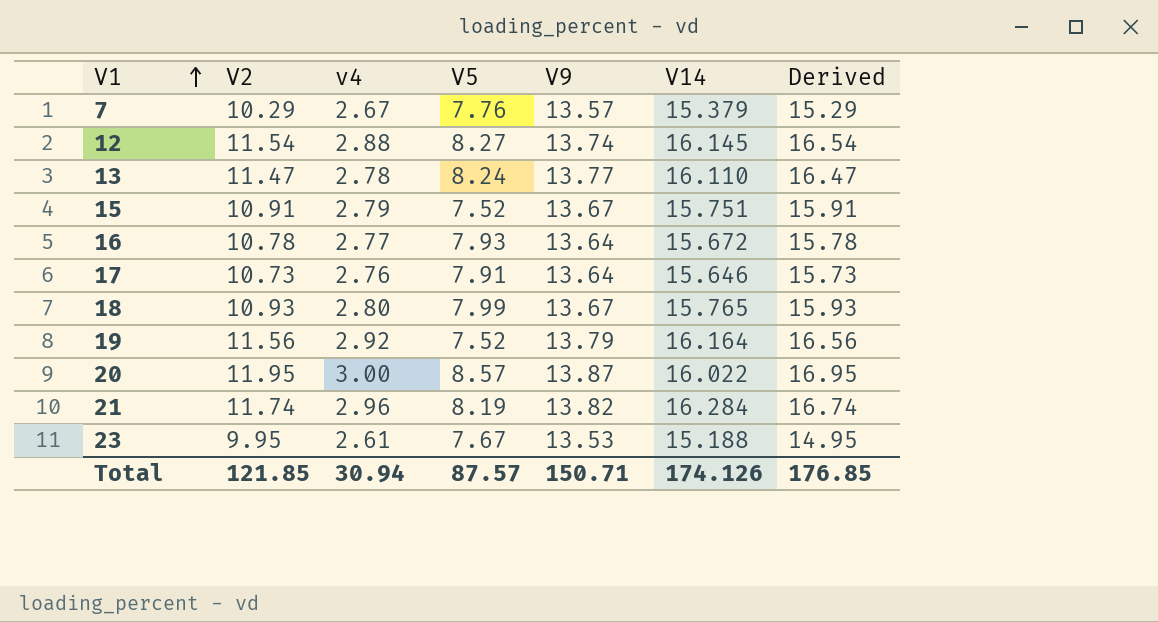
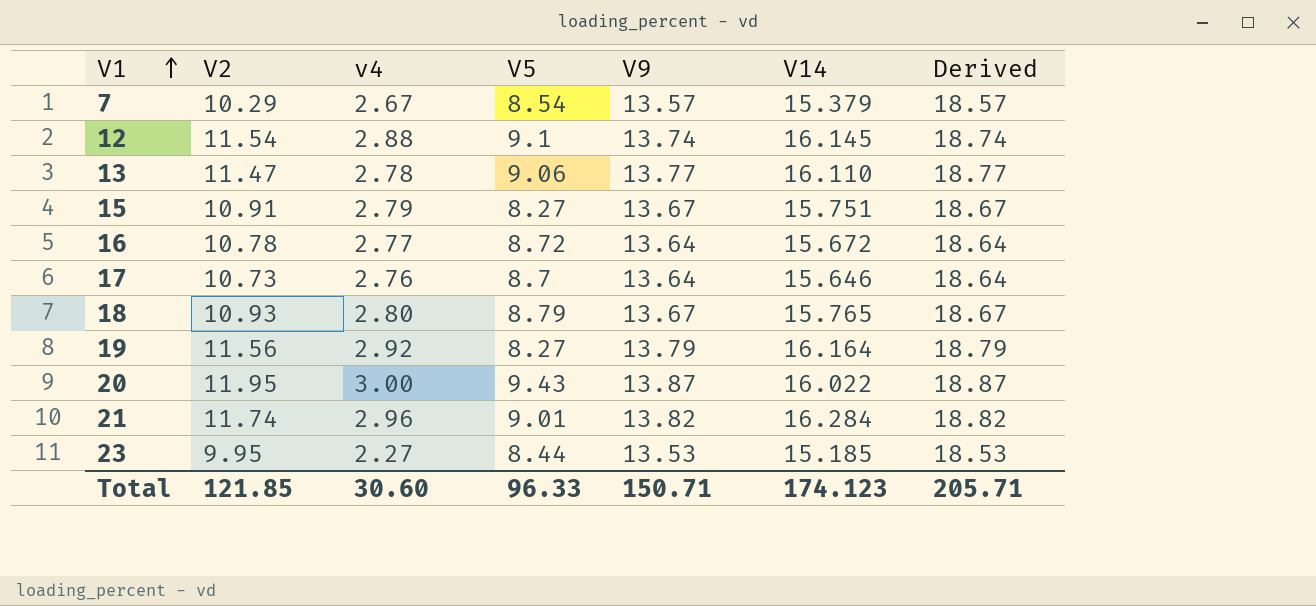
column Derived | formula: [V2] + 5 -> [V9] + 5
7 | V5: 7.76 -> 8.54
12 | V5: 8.27 -> 9.1
13 | V5: 8.24 -> 9.06
15 | V5: 7.52 -> 8.27
16 | V5: 7.93 -> 8.72
17 | V5: 7.91 -> 8.7
18 | V5: 7.99 -> 8.79
19 | V5: 7.52 -> 8.27
20 | V5: 8.57 -> 9.43
21 | V5: 8.19 -> 9.01
23 | v4: 2.61 -> 2.27
23 | V5: 7.67 -> 8.44
23 | V14: 15.188 -> 15.185
Total | v4: 30.94 -> 30.60
Total | V5: 87.57 -> 96.33
Total | V14: 174.126 -> 174.123
Total | Derived: 176.85 -> 205.71

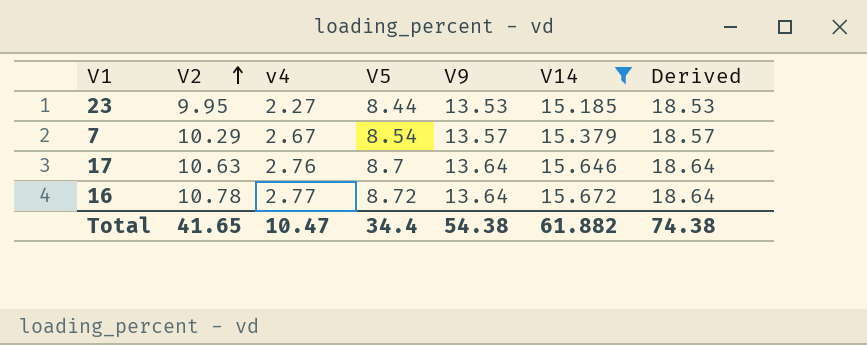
filter: none -> V14 <= 15.672
row order: V1 ascending -> V2 ascending
17 | V2: 10.73 -> 10.63
Total | V2: 121.85 -> 41.65
Total | v4: 30.60 -> 10.47
Total | V5: 96.33 -> 34.4
Total | V9: 150.71 -> 54.38
Total | V14: 174.123 -> 61.882
Total | Derived: 205.71 -> 74.38

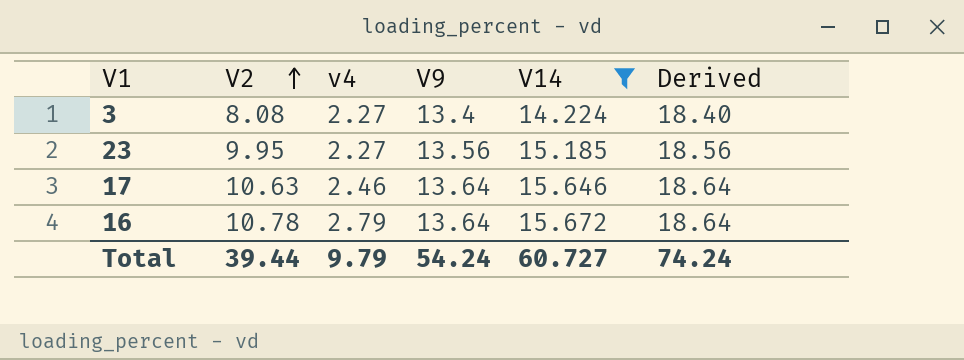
column V5 | position: 4 -> none
row 7: 10.29 | 2.67 | 8.54 | 13.57 | 15.379 | 18.57 -> none
row 3: none -> 8.08 | 2.27 | 13.4 | 14.224 | 18.40
23 | V9: 13.53 -> 13.56
23 | Derived: 18.53 -> 18.56
17 | v4: 2.76 -> 2.46
16 | v4: 2.77 -> 2.79
Total | V2: 41.65 -> 39.44
Total | v4: 10.47 -> 9.79
Total | V9: 54.38 -> 54.24
Total | V14: 61.882 -> 60.727
Total | Derived: 74.38 -> 74.24

